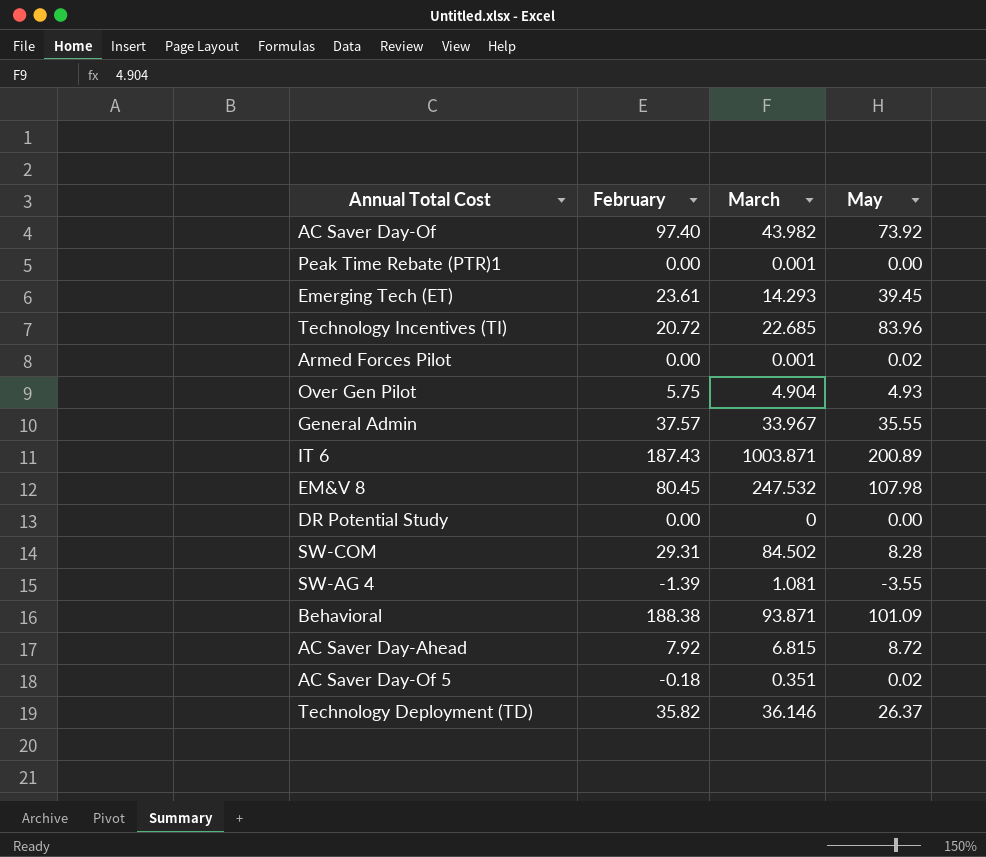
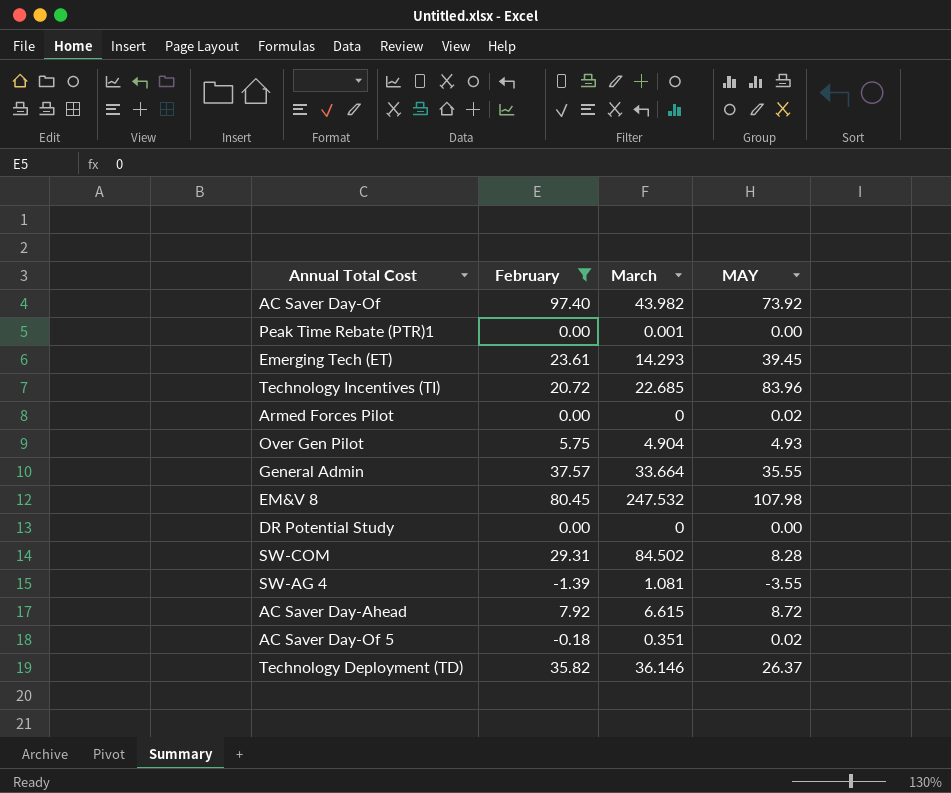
filter: none -> February <= 97.40
column name: May -> MAY
Armed Forces Pilot | March: 0.001 -> 0
General Admin | March: 33.967 -> 33.664
AC Saver Day‐Ahead | March: 6.815 -> 6.615

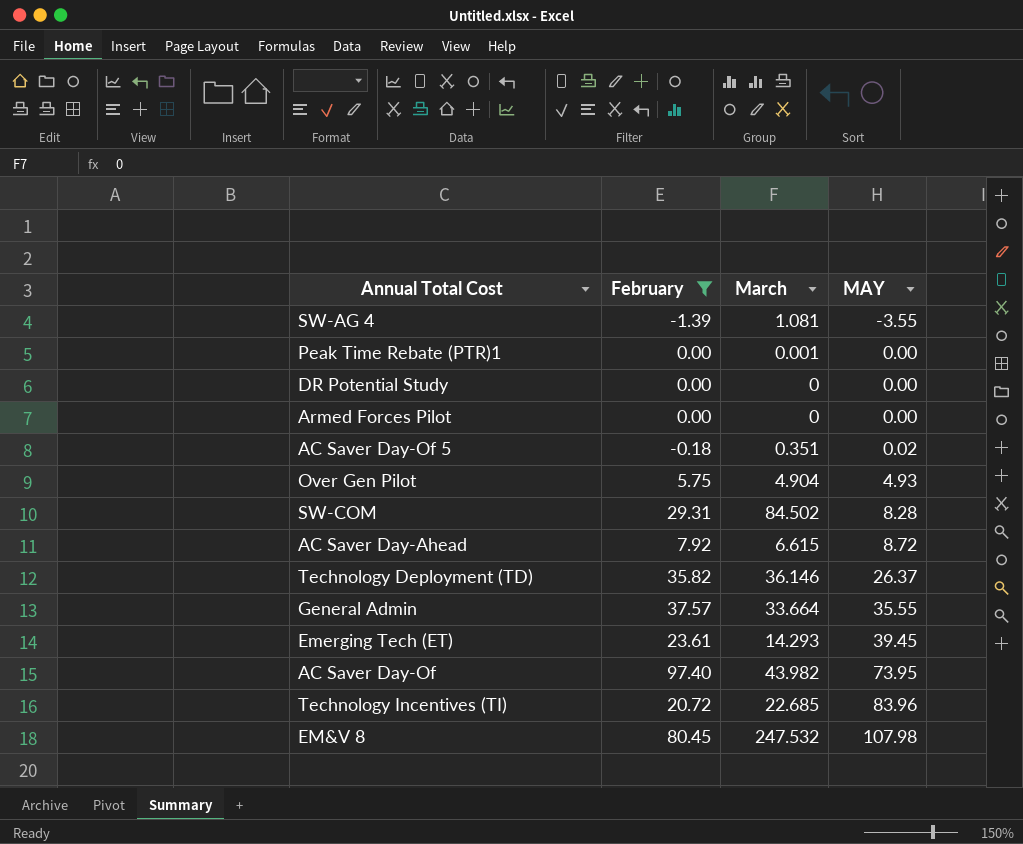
row order: none -> MAY ascending
Armed Forces Pilot | MAY: 0.02 -> 0.00
AC Saver Day‐Of | MAY: 73.92 -> 73.95

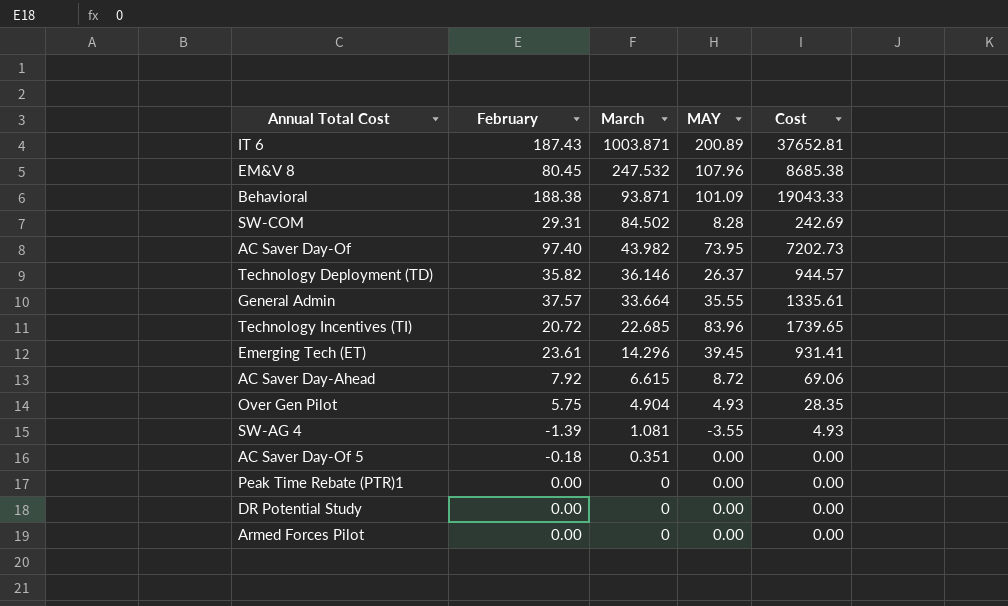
filter: February <= 97.40 -> none
row order: MAY ascending -> March descending
column Cost | formula: none -> [February] * [MAY]
EM&V 8 | MAY: 107.98 -> 107.96
Emerging Tech (ET) | March: 14.293 -> 14.296
AC Saver Day‐Of 5 | MAY: 0.02 -> 0.00
Peak Time Rebate (PTR)1 | March: 0.001 -> 0

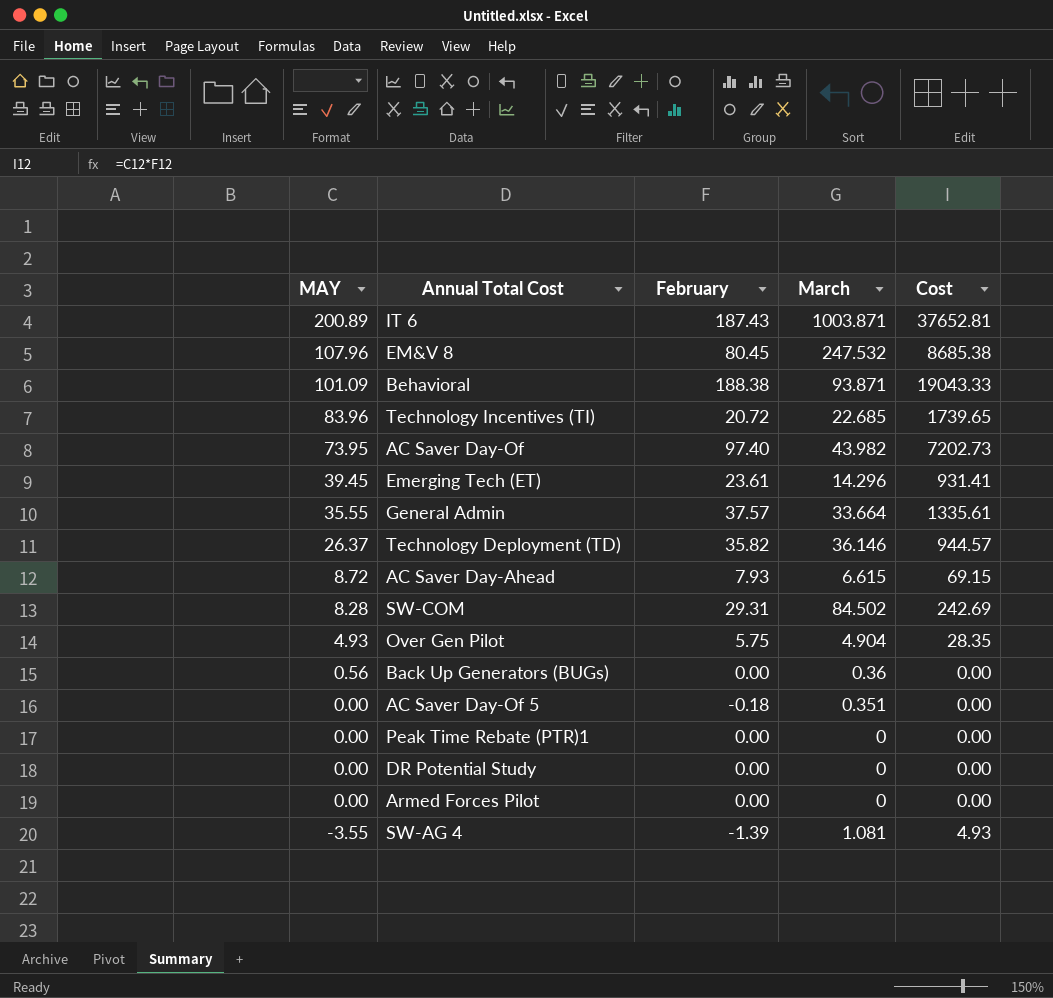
row order: March descending -> MAY descending
column MAY | position: 4 -> 1
AC Saver Day‐Ahead | February: 7.92 -> 7.93
AC Saver Day‐Ahead | Cost: 69.06 -> 69.15
row Back Up Generators (BUGs): none -> 0.56 | 0.00 | 0.36 | 0.00

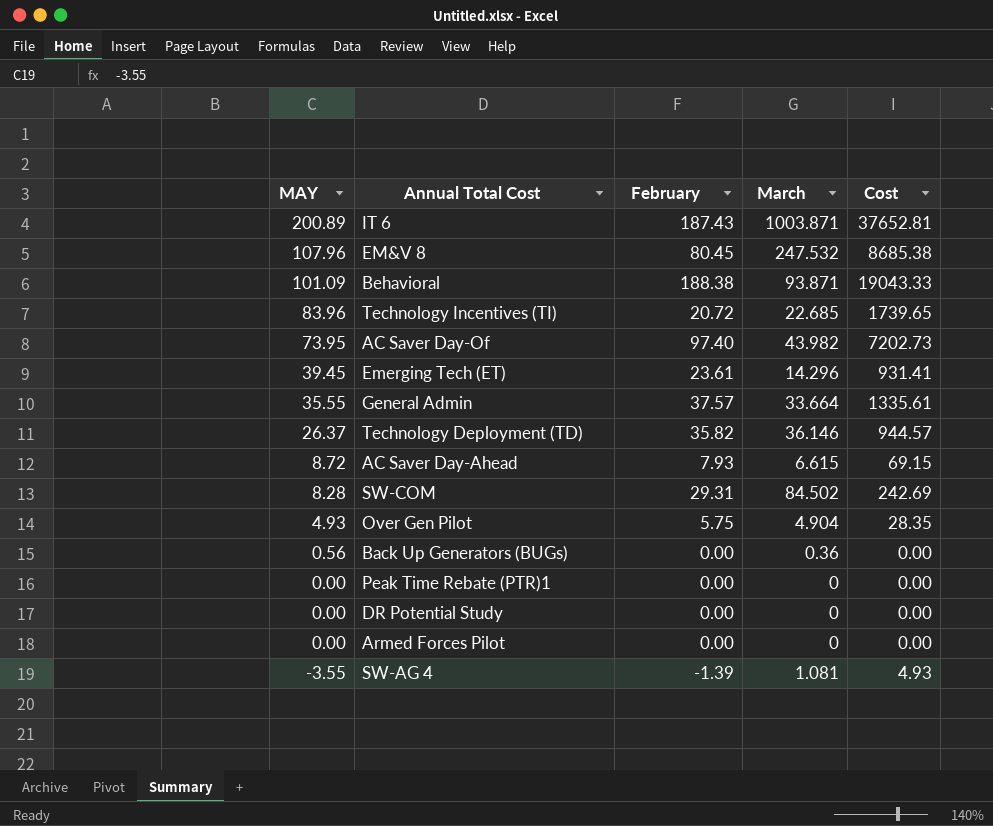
row AC Saver Day‐Of 5: 0.00 | -0.18 | 0.351 | 0.00 -> none

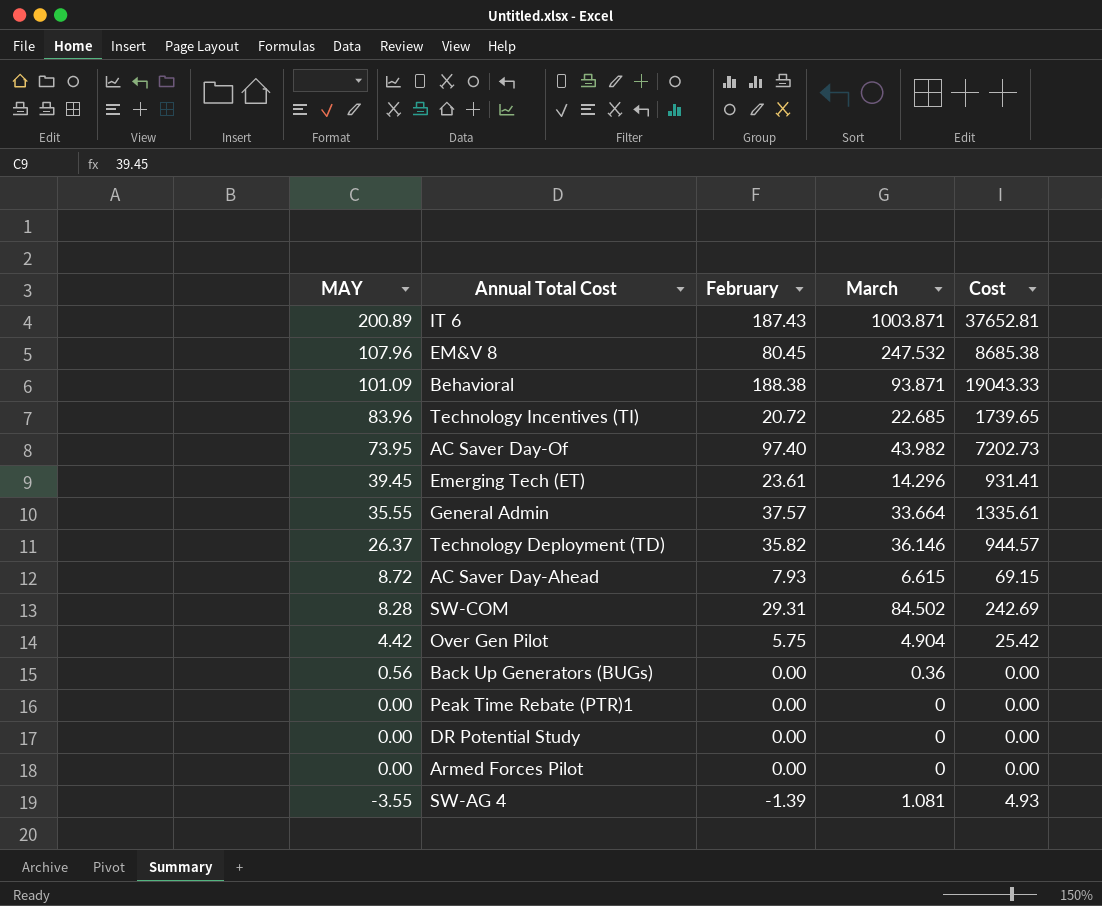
Over Gen Pilot | MAY: 4.93 -> 4.42
Over Gen Pilot | Cost: 28.35 -> 25.42

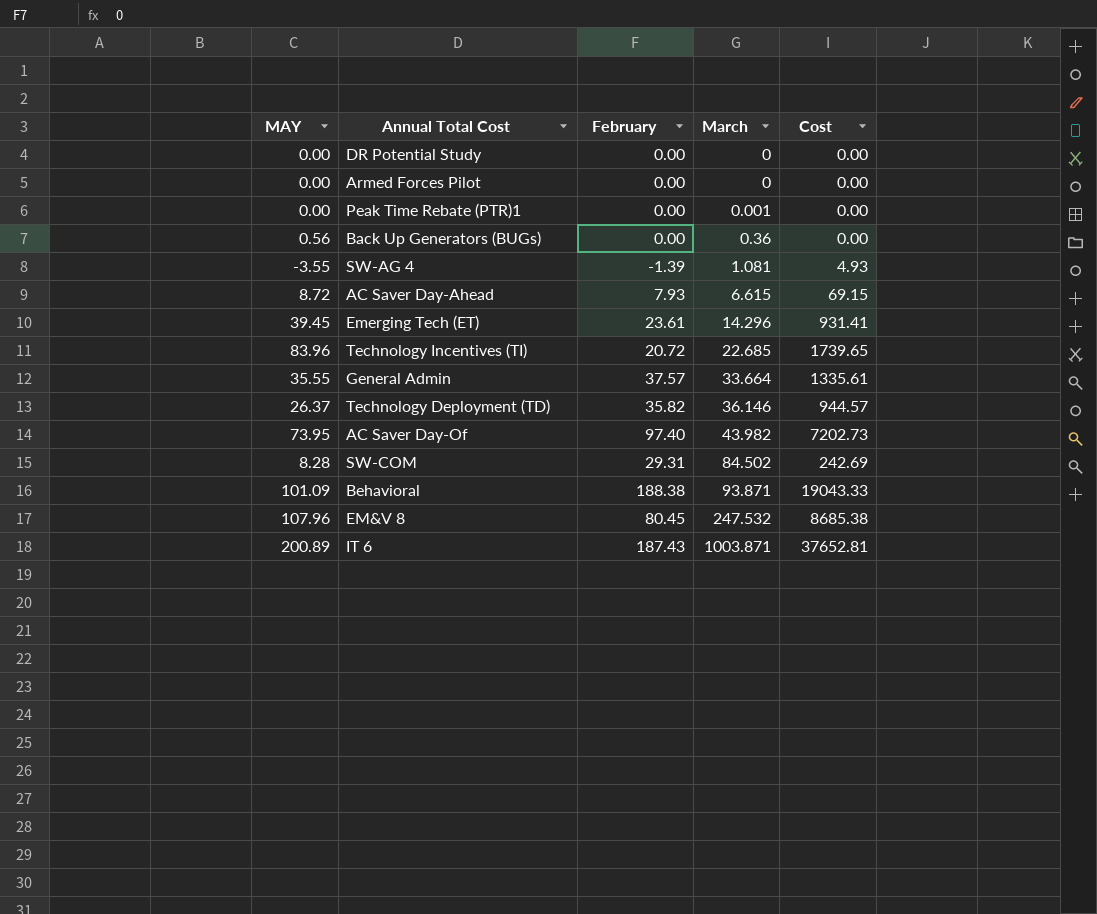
row order: MAY descending -> March ascending
row Over Gen Pilot: 4.42 | 5.75 | 4.904 | 25.42 -> none
Peak Time Rebate (PTR)1 | March: 0 -> 0.001

